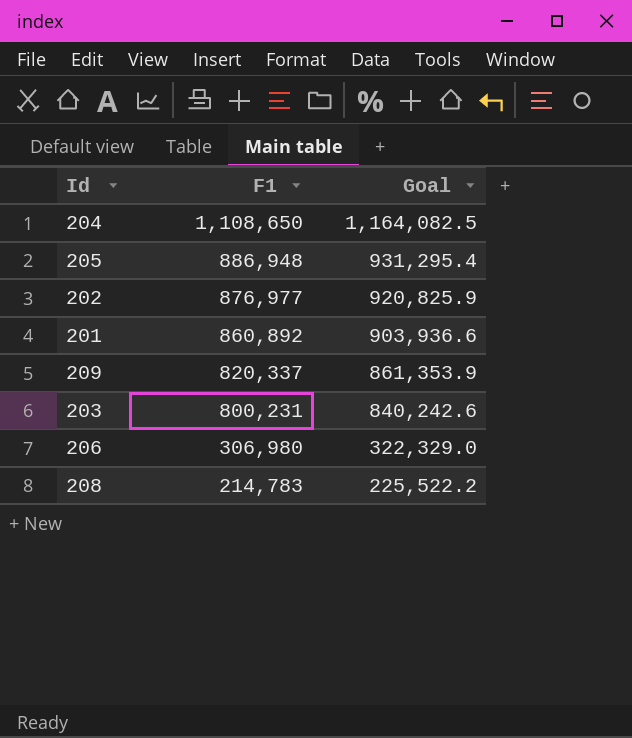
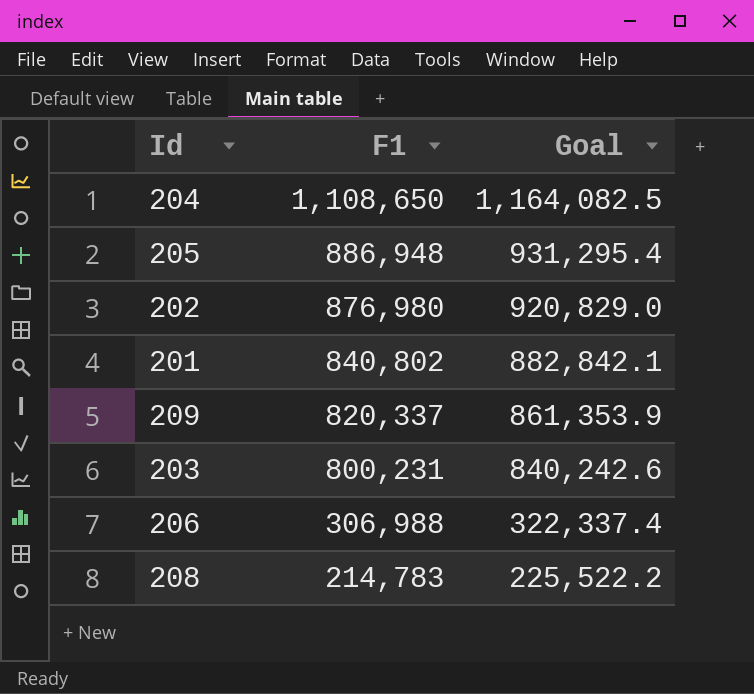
202 | F1: 876,977 -> 876,980
202 | Goal: 920,825.9 -> 920,829.0
201 | F1: 860,892 -> 840,802
201 | Goal: 903,936.6 -> 882,842.1
206 | F1: 306,980 -> 306,988
206 | Goal: 322,329.0 -> 322,337.4

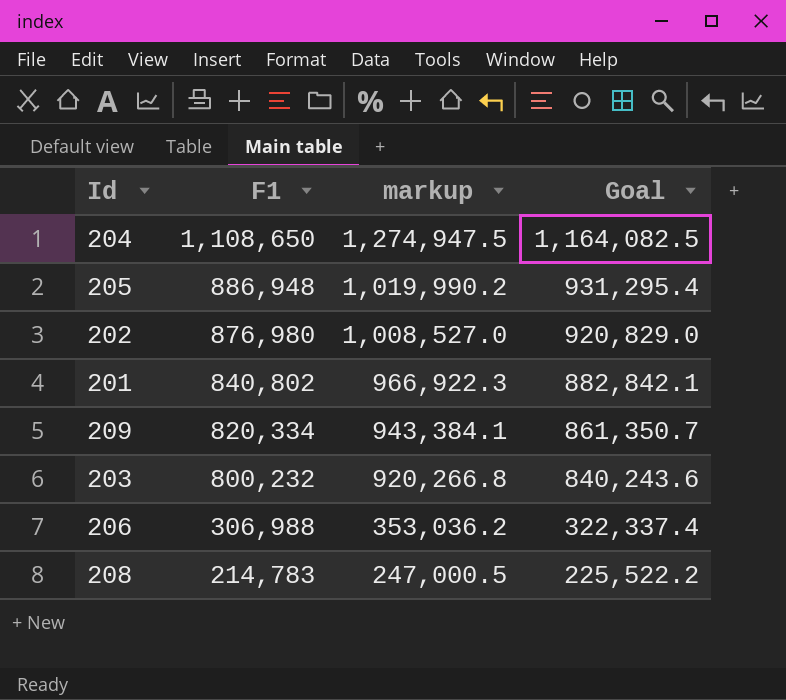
column markup | formula: none -> [F1] * 1.15
209 | F1: 820,337 -> 820,334
209 | Goal: 861,353.9 -> 861,350.7
203 | F1: 800,231 -> 800,232
203 | Goal: 840,242.6 -> 840,243.6

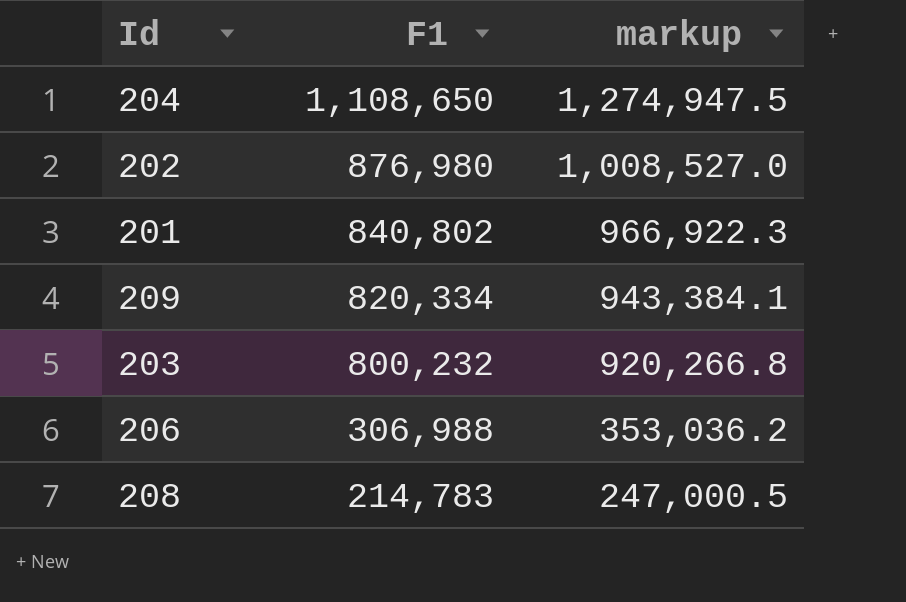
column Goal | formula: [F1] * 1.05 -> none
row 205: 886,948 | 1,019,990.2 | 931,295.4 -> none

